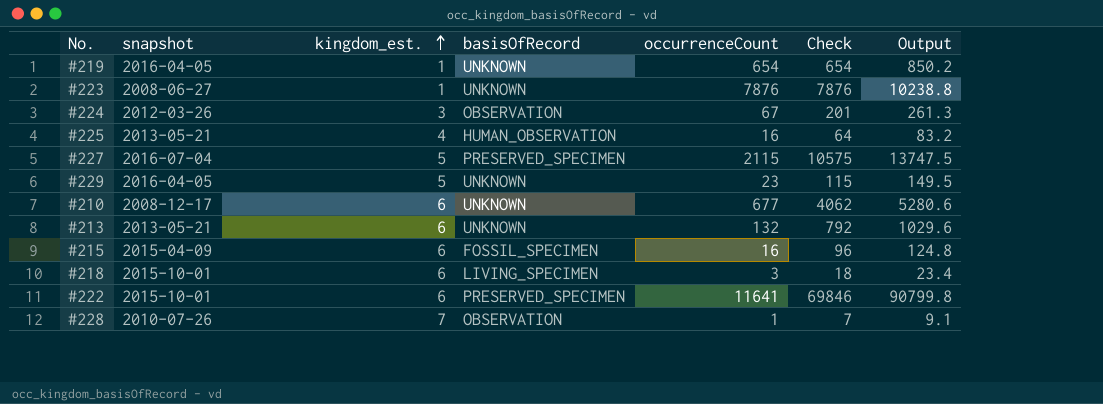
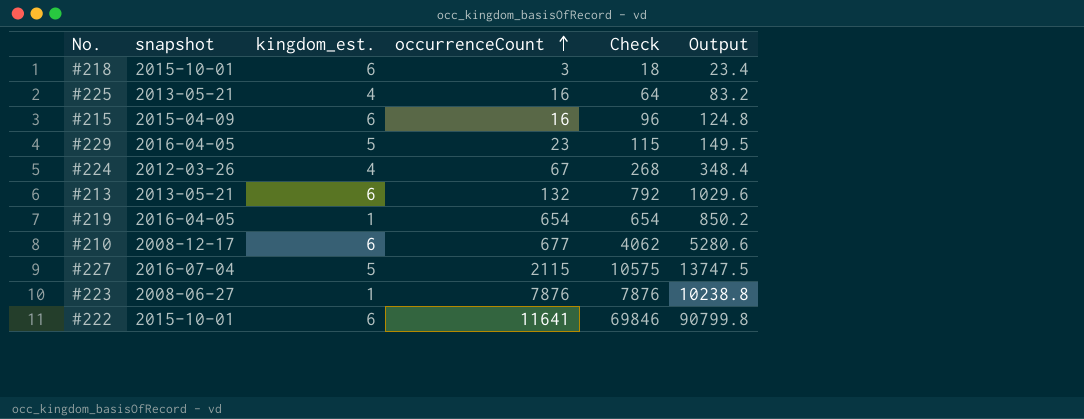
row order: kingdom_est. ascending -> occurrenceCount ascending
column basisOfRecord | position: 4 -> none
row #228: 2010-07-26 | 7 | OBSERVATION | 1 | 7 | 9.1 -> none
#224 | kingdom_est.: 3 -> 4
#224 | Check: 201 -> 268
#224 | Output: 261.3 -> 348.4

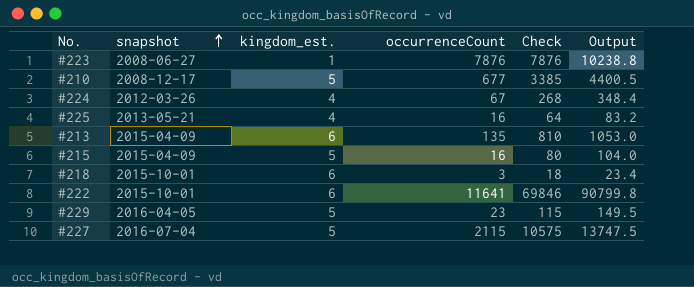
row order: occurrenceCount ascending -> snapshot ascending
row #219: 2016-04-05 | 1 | 654 | 654 | 850.2 -> none
#210 | kingdom_est.: 6 -> 5
#210 | Check: 4062 -> 3385
#210 | Output: 5280.6 -> 4400.5
#213 | snapshot: 2013-05-21 -> 2015-04-09
#213 | occurrenceCount: 132 -> 135
#213 | Check: 792 -> 810
#213 | Output: 1029.6 -> 1053.0
#215 | kingdom_est.: 6 -> 5
#215 | Check: 96 -> 80
#215 | Output: 124.8 -> 104.0

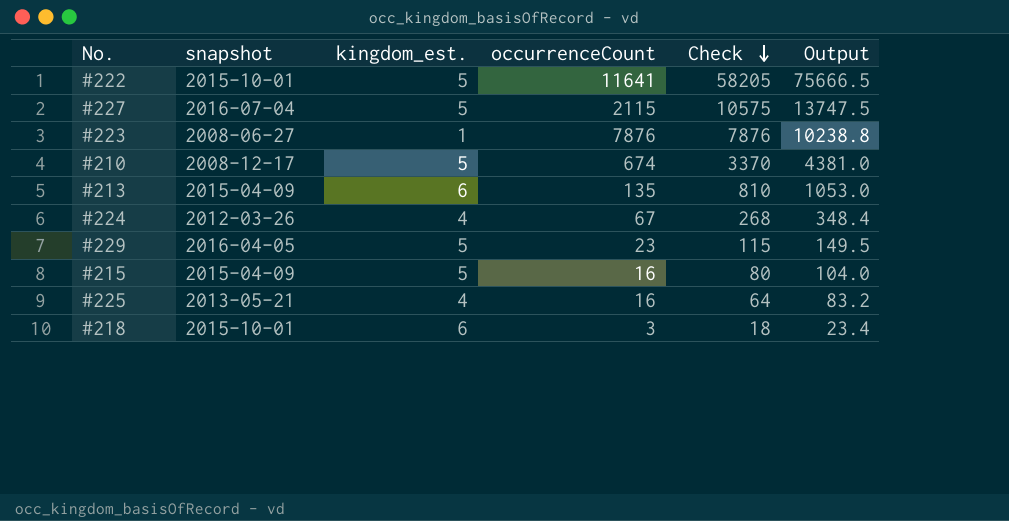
row order: snapshot ascending -> Check descending
#222 | kingdom_est.: 6 -> 5
#222 | Check: 69846 -> 58205
#222 | Output: 90799.8 -> 75666.5
#210 | occurrenceCount: 677 -> 674
#210 | Check: 3385 -> 3370
#210 | Output: 4400.5 -> 4381.0

